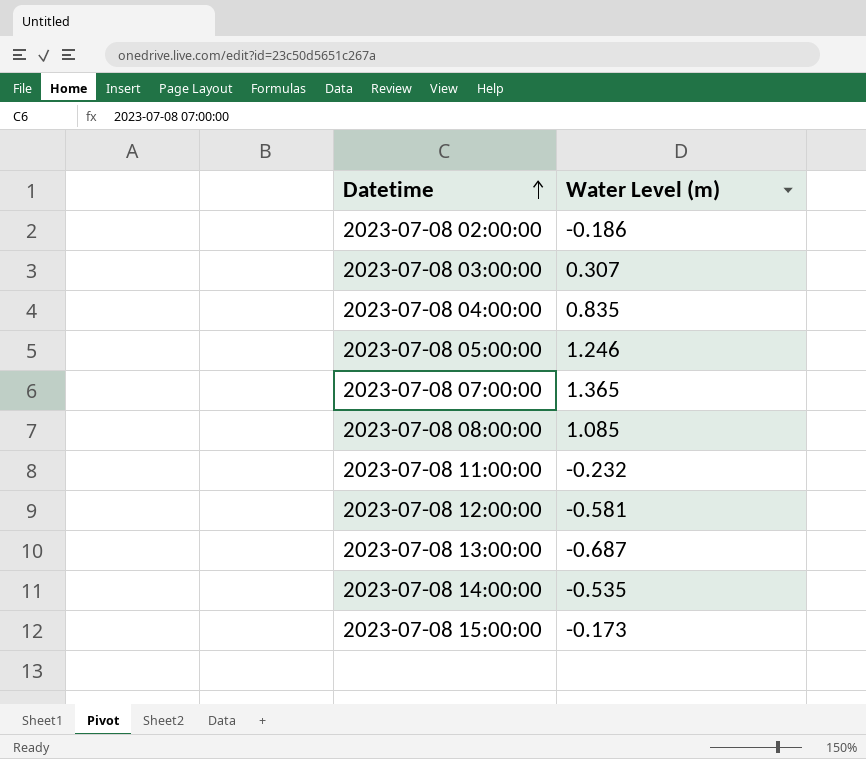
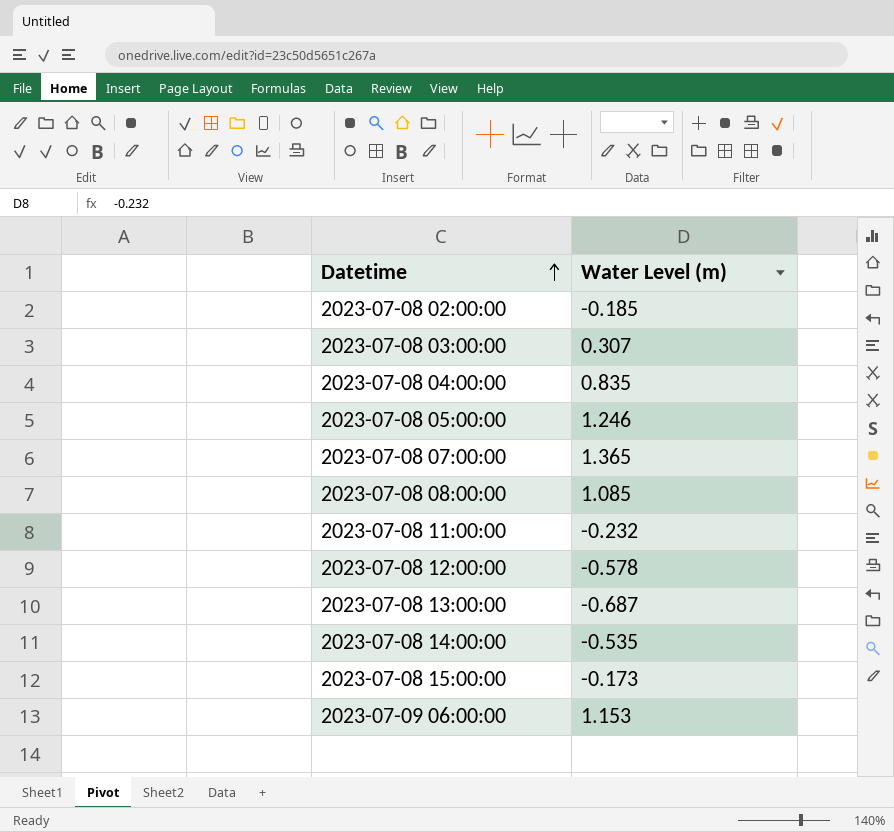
2023-07-08 02:00:00 | Water Level (m): -0.186 -> -0.185
2023-07-08 12:00:00 | Water Level (m): -0.581 -> -0.578
row 2023-07-09 06:00:00: none -> 1.153

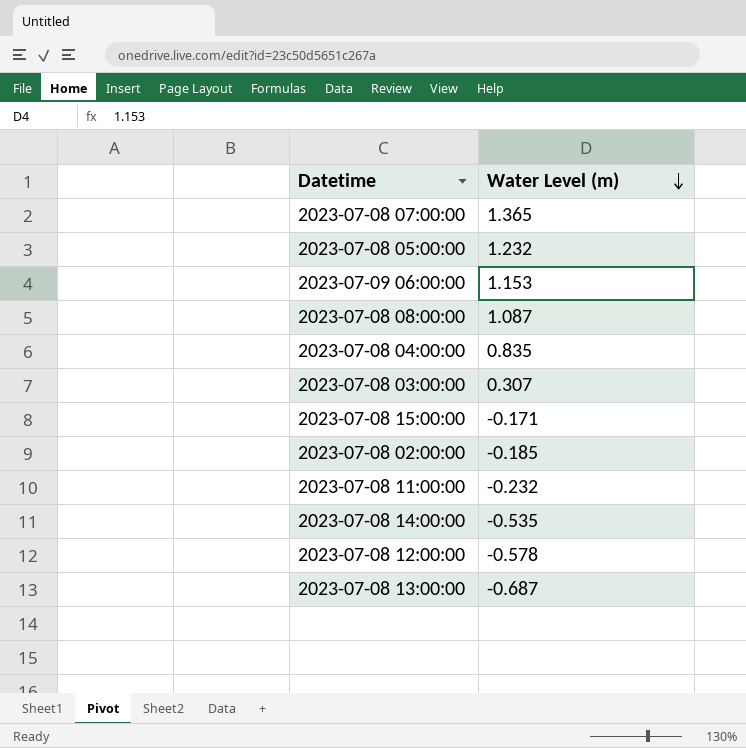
row order: Datetime ascending -> Water Level (m) descending
2023-07-08 05:00:00 | Water Level (m): 1.246 -> 1.232
2023-07-08 08:00:00 | Water Level (m): 1.085 -> 1.087
2023-07-08 15:00:00 | Water Level (m): -0.173 -> -0.171

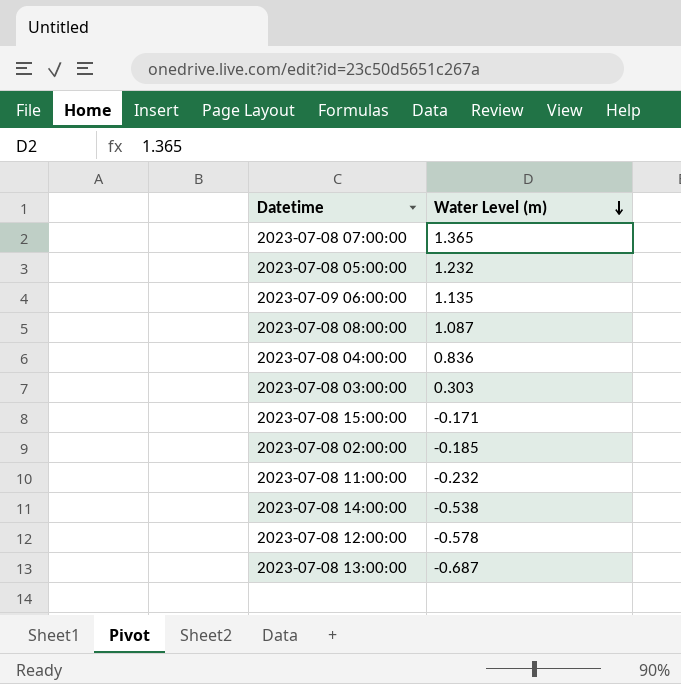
2023-07-09 06:00:00 | Water Level (m): 1.153 -> 1.135
2023-07-08 04:00:00 | Water Level (m): 0.835 -> 0.836
2023-07-08 03:00:00 | Water Level (m): 0.307 -> 0.303
2023-07-08 14:00:00 | Water Level (m): -0.535 -> -0.538

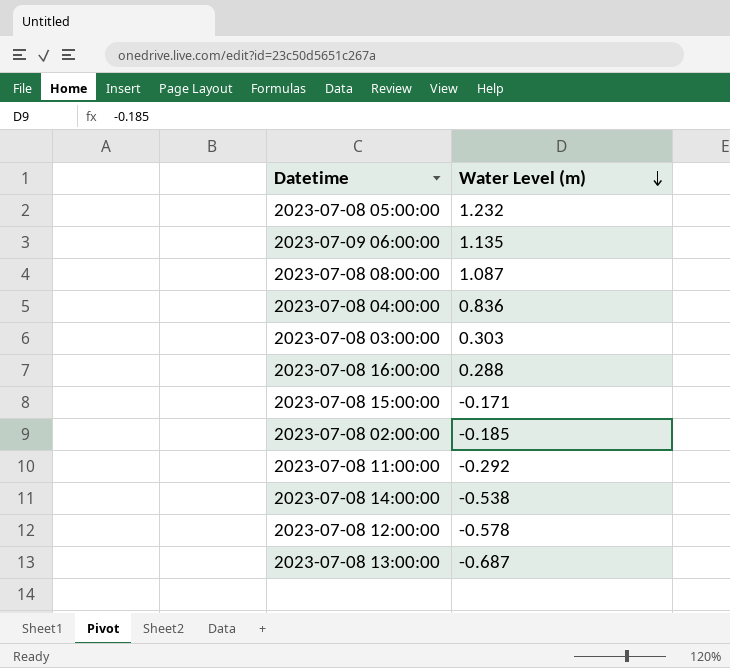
row 2023-07-08 07:00:00: 1.365 -> none
row 2023-07-08 16:00:00: none -> 0.288
2023-07-08 11:00:00 | Water Level (m): -0.232 -> -0.292

